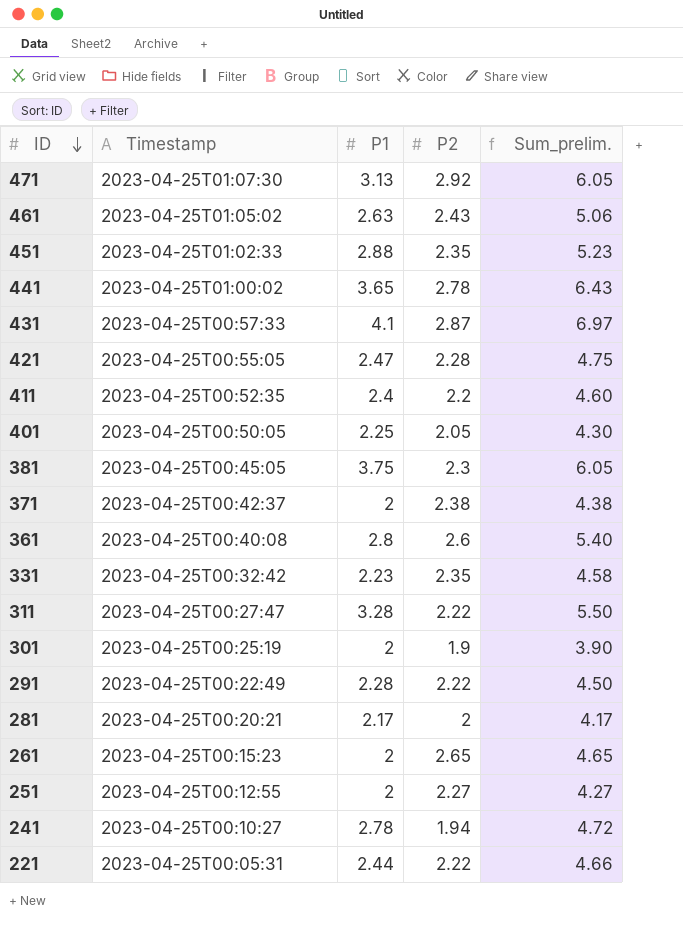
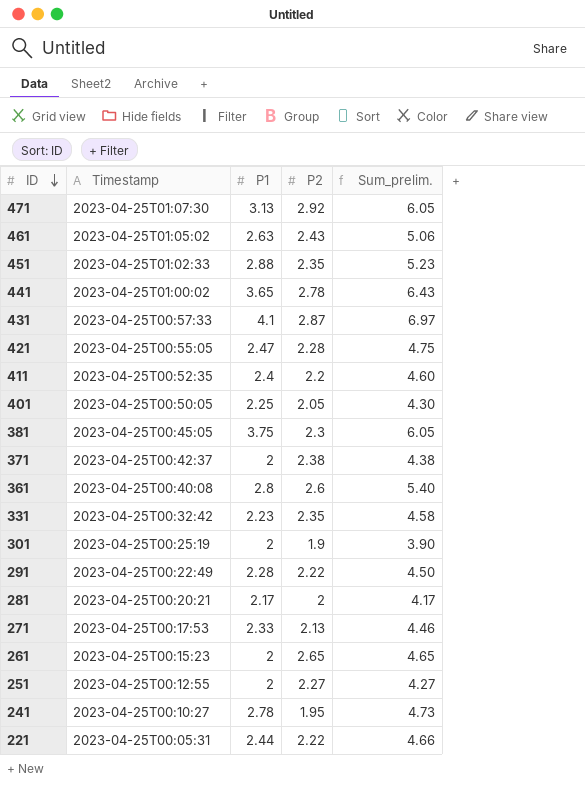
row 311: 2023-04-25T00:27:47 | 3.28 | 2.22 | 5.50 -> none
row 271: none -> 2023-04-25T00:17:53 | 2.33 | 2.13 | 4.46
241 | P2: 1.94 -> 1.95
241 | Sum_prelim.: 4.72 -> 4.73

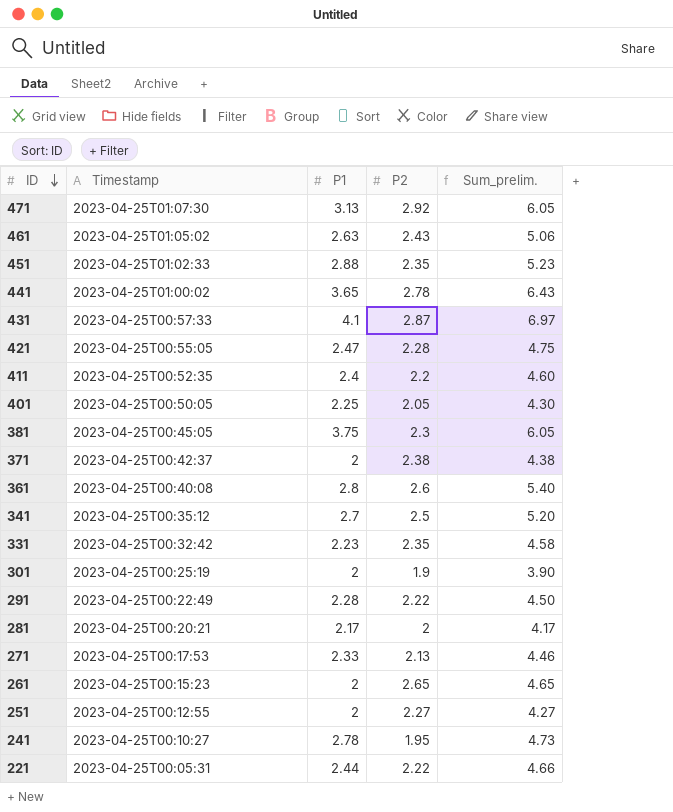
row 341: none -> 2023-04-25T00:35:12 | 2.7 | 2.5 | 5.20

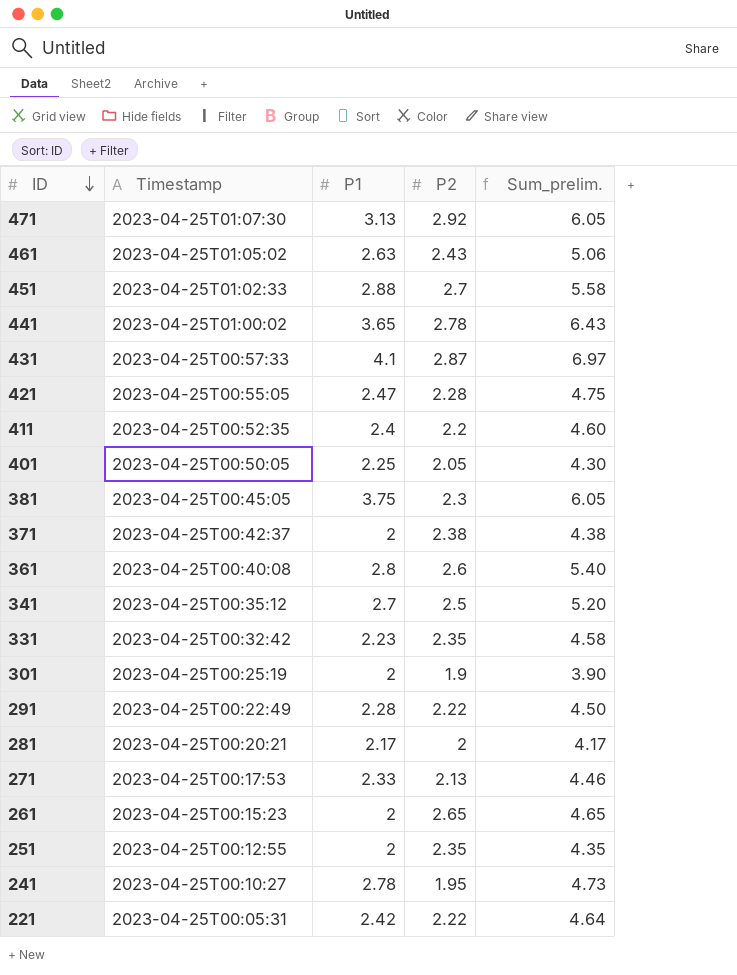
451 | P2: 2.35 -> 2.7
451 | Sum_prelim.: 5.23 -> 5.58
251 | P2: 2.27 -> 2.35
251 | Sum_prelim.: 4.27 -> 4.35
221 | P1: 2.44 -> 2.42
221 | Sum_prelim.: 4.66 -> 4.64

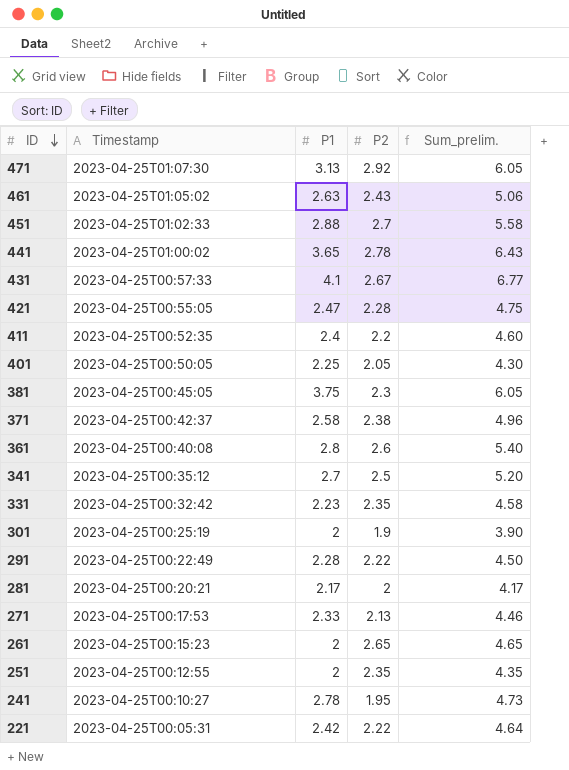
431 | P2: 2.87 -> 2.67
431 | Sum_prelim.: 6.97 -> 6.77
371 | P1: 2 -> 2.58
371 | Sum_prelim.: 4.38 -> 4.96

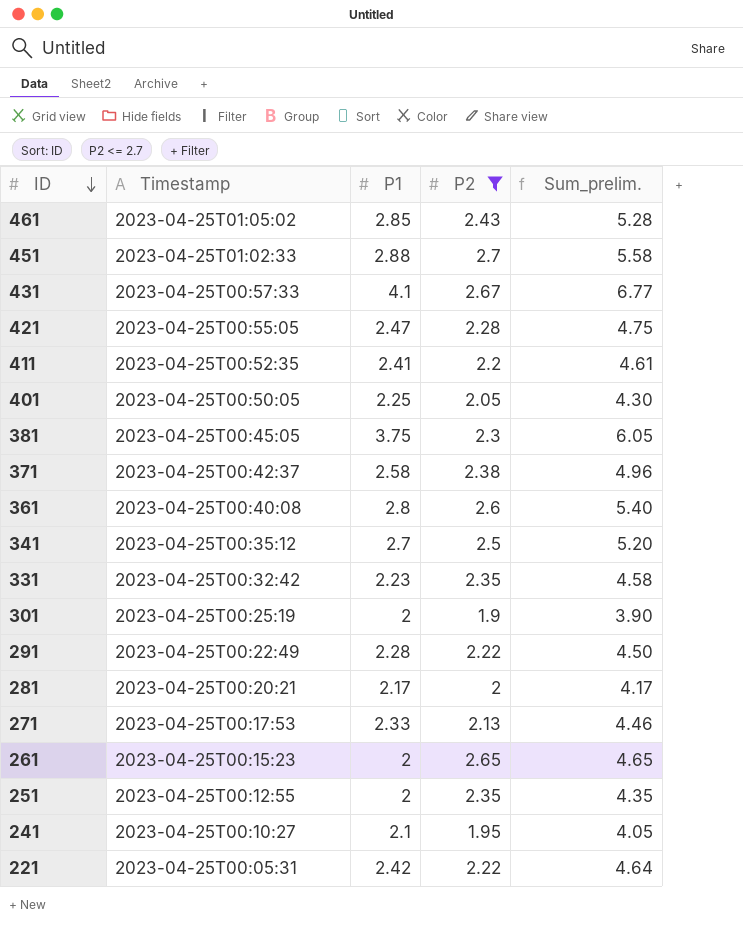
filter: none -> P2 <= 2.7
461 | P1: 2.63 -> 2.85
461 | Sum_prelim.: 5.06 -> 5.28
411 | P1: 2.4 -> 2.41
411 | Sum_prelim.: 4.60 -> 4.61
241 | P1: 2.78 -> 2.1
241 | Sum_prelim.: 4.73 -> 4.05

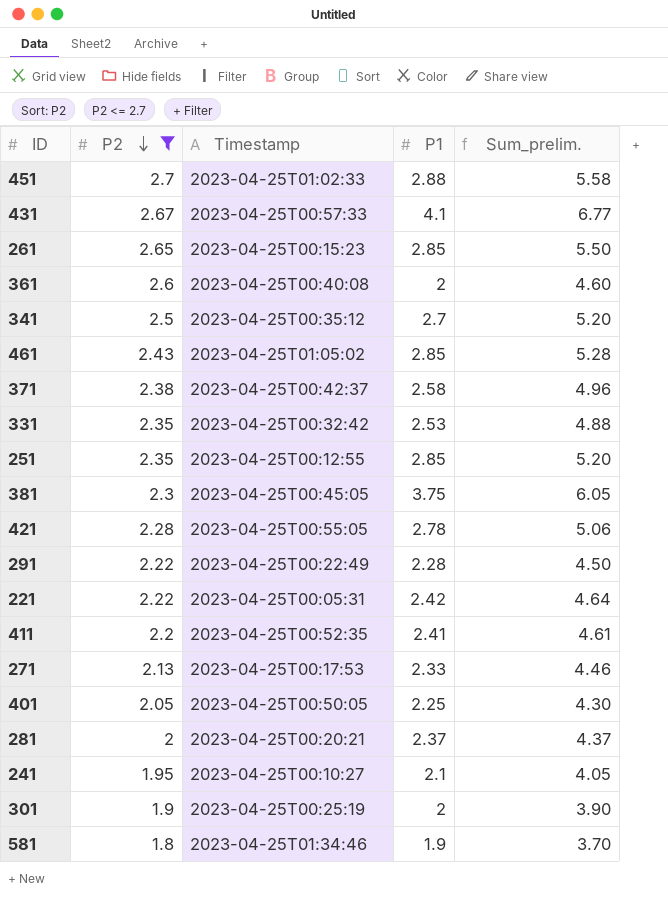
row order: ID descending -> P2 descending
column P2 | position: 4 -> 2
261 | P1: 2 -> 2.85
261 | Sum_prelim.: 4.65 -> 5.50
361 | P1: 2.8 -> 2
361 | Sum_prelim.: 5.40 -> 4.60
331 | P1: 2.23 -> 2.53
331 | Sum_prelim.: 4.58 -> 4.88
251 | P1: 2 -> 2.85
251 | Sum_prelim.: 4.35 -> 5.20
421 | P1: 2.47 -> 2.78
421 | Sum_prelim.: 4.75 -> 5.06
281 | P1: 2.17 -> 2.37
281 | Sum_prelim.: 4.17 -> 4.37
row 581: none -> 1.8 | 2023-04-25T01:34:46 | 1.9 | 3.70

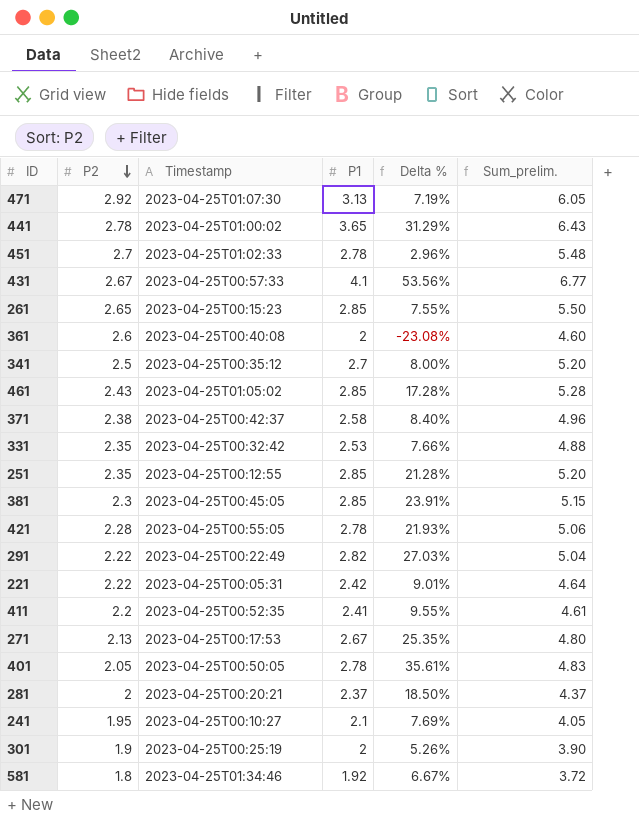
filter: P2 <= 2.7 -> none
column Delta % | formula: none -> ([P1] - [P2]) / [P2]
451 | P1: 2.88 -> 2.78
451 | Sum_prelim.: 5.58 -> 5.48
381 | P1: 3.75 -> 2.85
381 | Sum_prelim.: 6.05 -> 5.15
291 | P1: 2.28 -> 2.82
291 | Sum_prelim.: 4.50 -> 5.04
271 | P1: 2.33 -> 2.67
271 | Sum_prelim.: 4.46 -> 4.80
401 | P1: 2.25 -> 2.78
401 | Sum_prelim.: 4.30 -> 4.83
581 | P1: 1.9 -> 1.92
581 | Sum_prelim.: 3.70 -> 3.72

